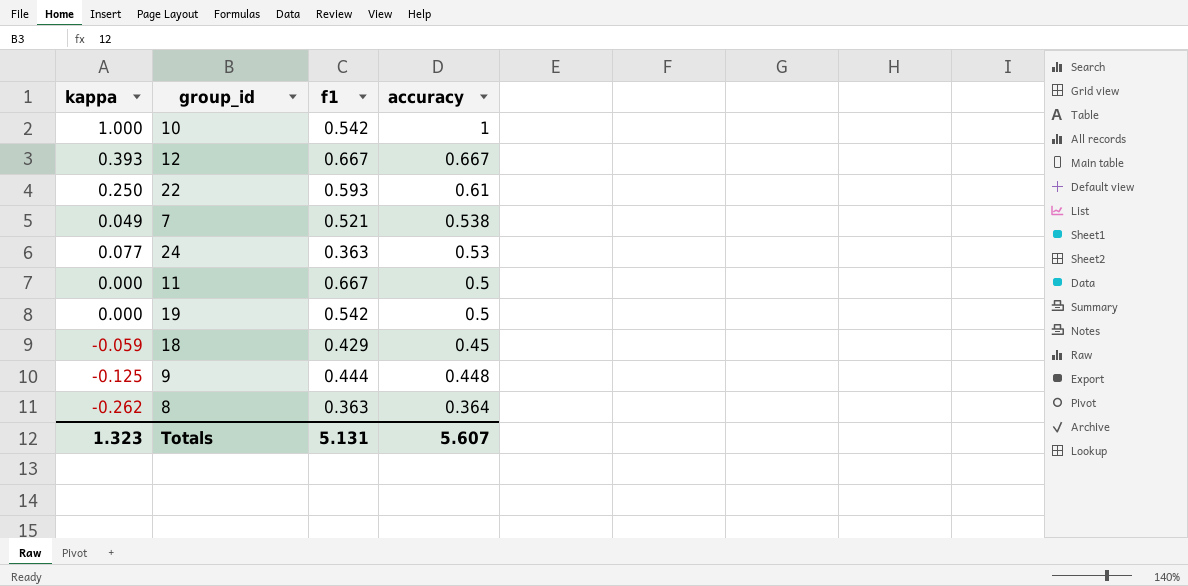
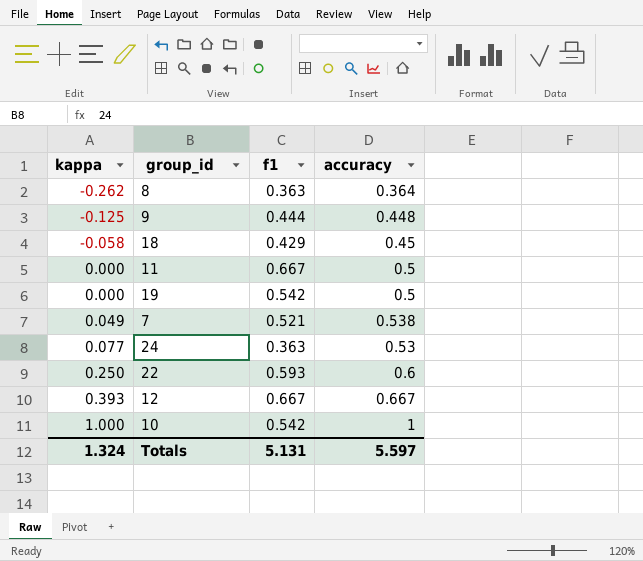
row order: accuracy descending -> kappa ascending
18 | kappa: -0.059 -> -0.058
22 | accuracy: 0.61 -> 0.6
Totals | kappa: 1.323 -> 1.324
Totals | accuracy: 5.607 -> 5.597

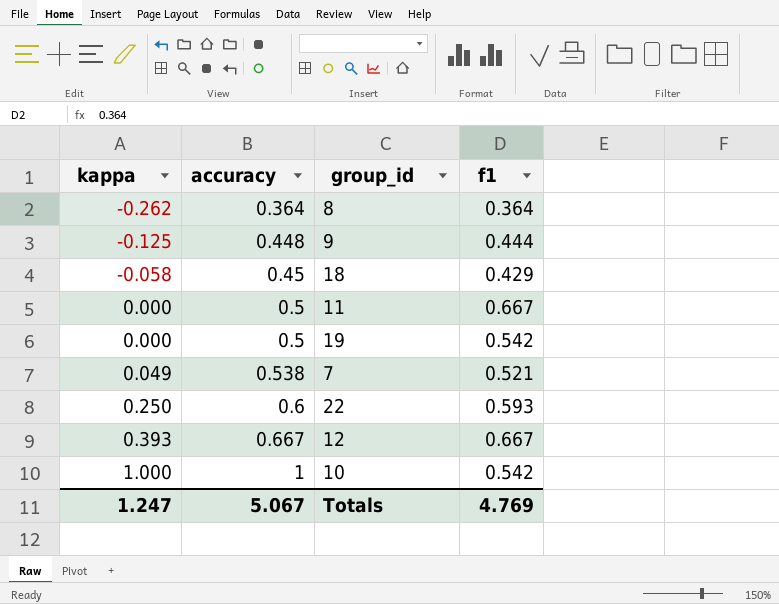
column accuracy | position: 4 -> 2
row 24: 0.077 | 0.363 | 0.53 -> none
8 | f1: 0.363 -> 0.364
Totals | kappa: 1.324 -> 1.247
Totals | accuracy: 5.597 -> 5.067
Totals | f1: 5.131 -> 4.769

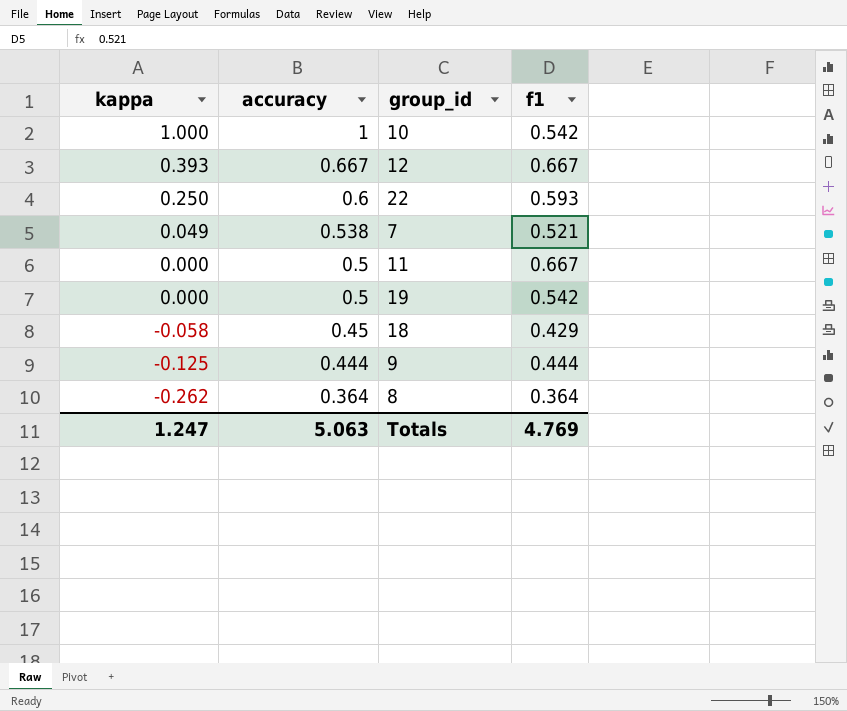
row order: kappa ascending -> kappa descending
9 | accuracy: 0.448 -> 0.444
Totals | accuracy: 5.067 -> 5.063

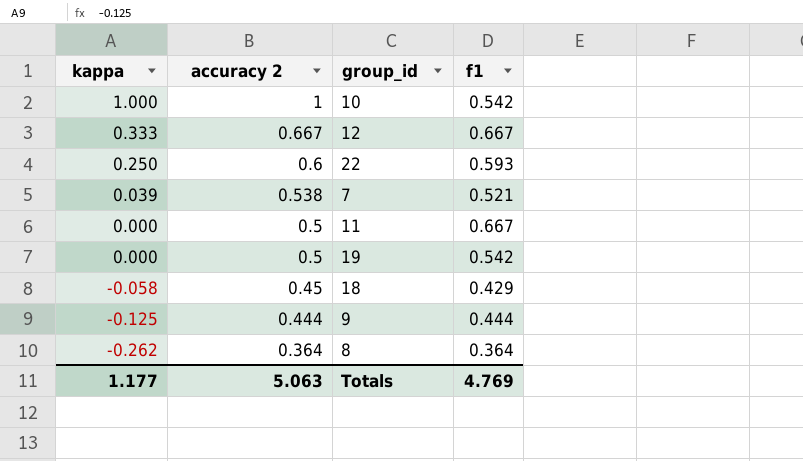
column name: accuracy -> accuracy 2
12 | kappa: 0.393 -> 0.333
7 | kappa: 0.049 -> 0.039
Totals | kappa: 1.247 -> 1.177

